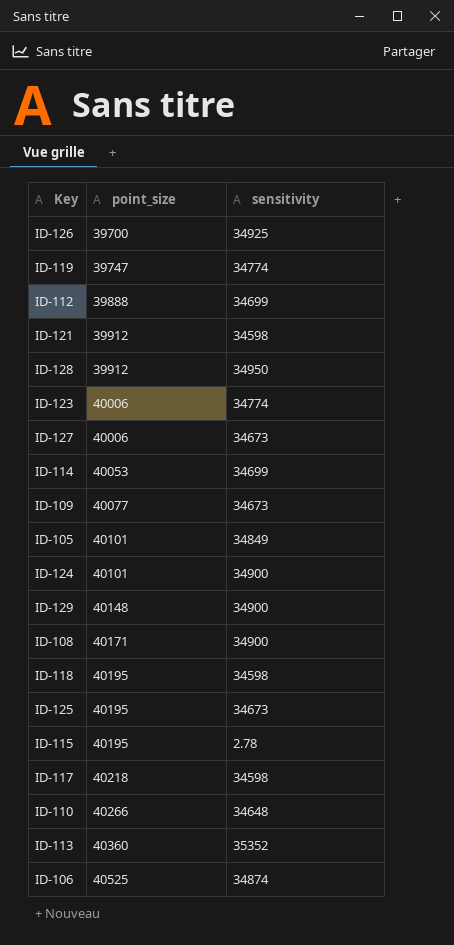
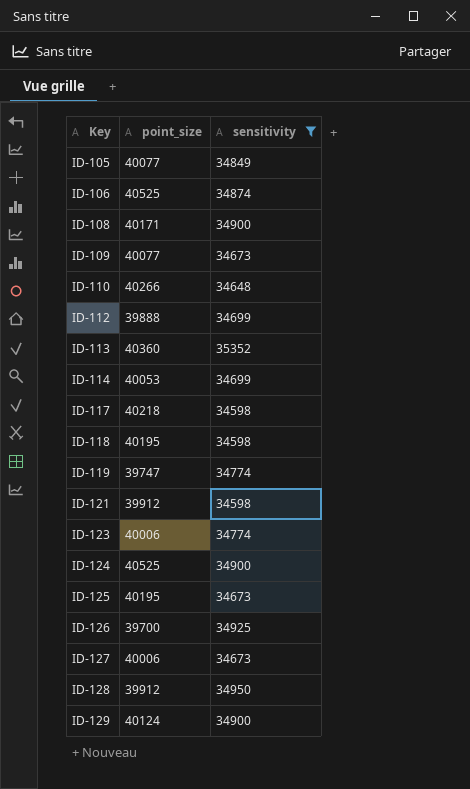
filter: none -> sensitivity != 2.78
row order: point_size ascending -> Key ascending
ID-105 | point_size: 40101 -> 40077
ID-124 | point_size: 40101 -> 40525
ID-129 | point_size: 40148 -> 40124

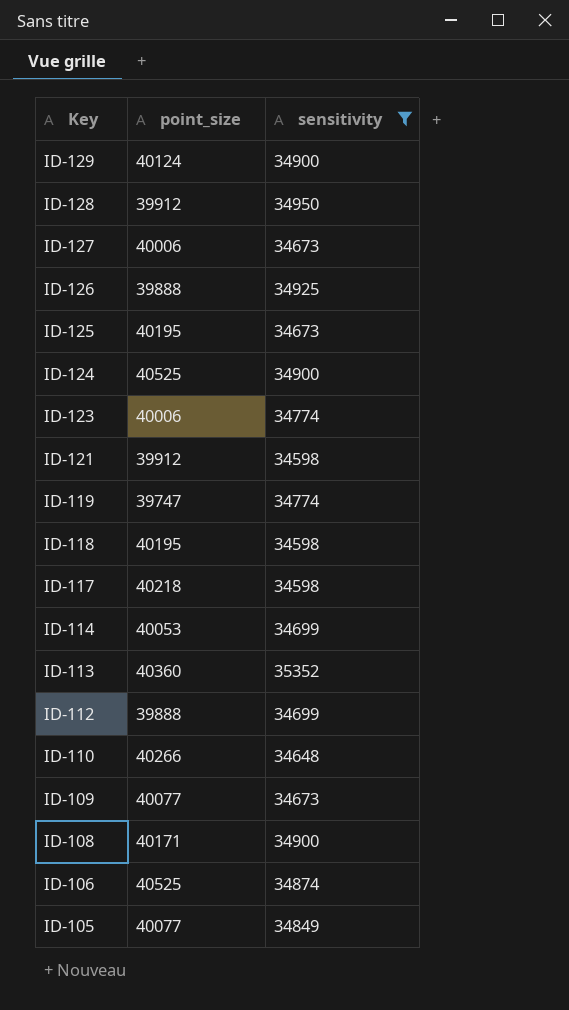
row order: Key ascending -> Key descending
ID-126 | point_size: 39700 -> 39888

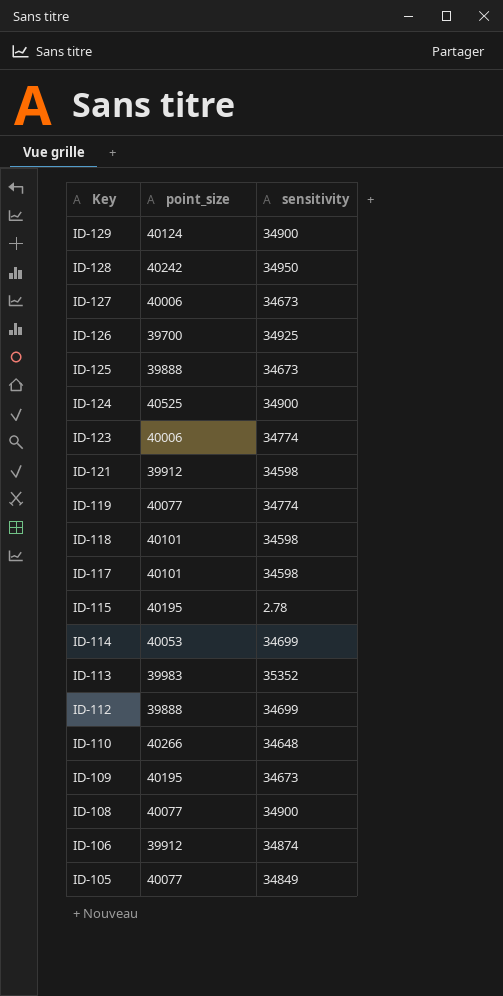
filter: sensitivity != 2.78 -> none
ID-128 | point_size: 39912 -> 40242
ID-126 | point_size: 39888 -> 39700
ID-125 | point_size: 40195 -> 39888
ID-119 | point_size: 39747 -> 40077
ID-118 | point_size: 40195 -> 40101
ID-117 | point_size: 40218 -> 40101
ID-113 | point_size: 40360 -> 39983
ID-109 | point_size: 40077 -> 40195
ID-108 | point_size: 40171 -> 40077
ID-106 | point_size: 40525 -> 39912

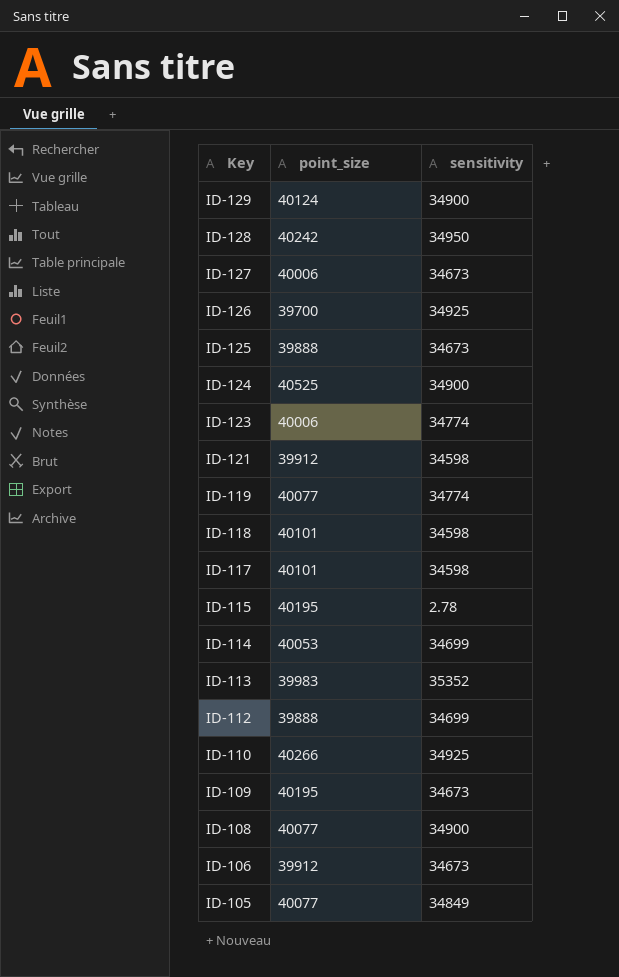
ID-110 | sensitivity: 34648 -> 34925
ID-106 | sensitivity: 34874 -> 34673

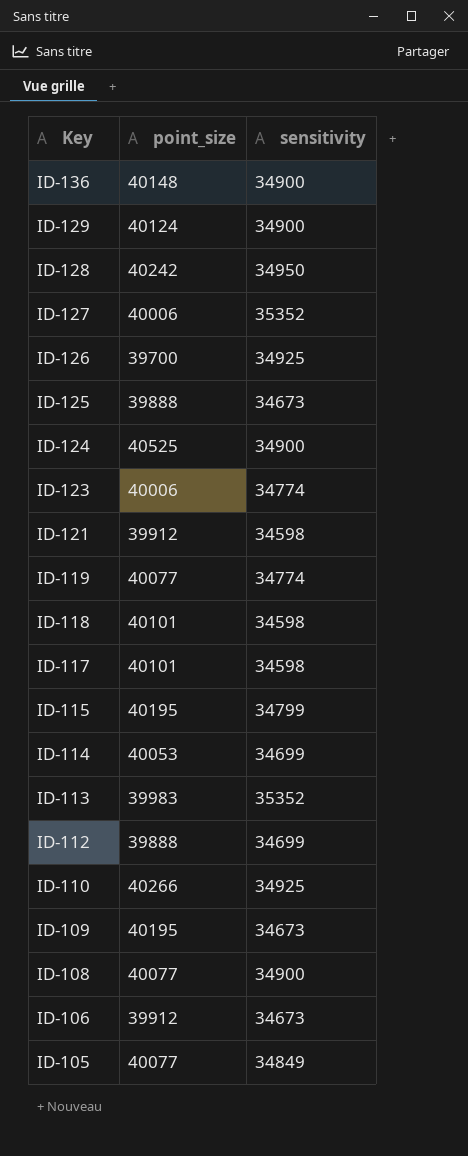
row ID-136: none -> 40148 | 34900
ID-127 | sensitivity: 34673 -> 35352
ID-115 | sensitivity: 2.78 -> 34799

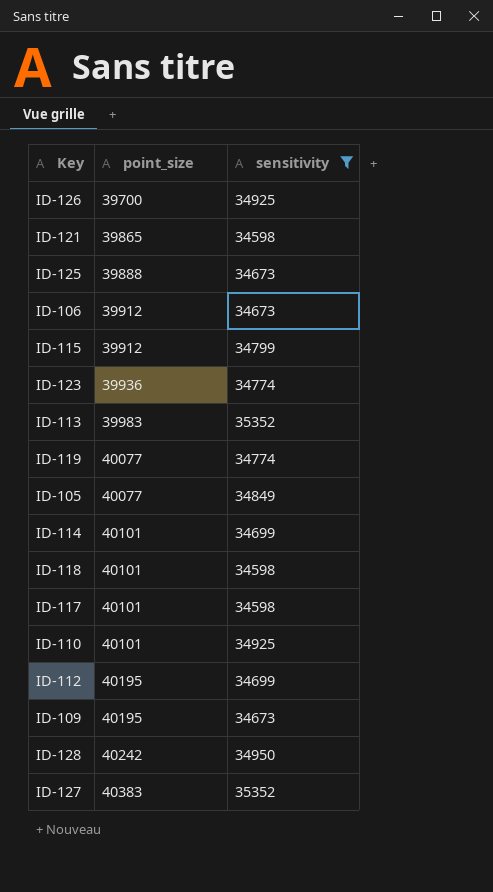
filter: none -> sensitivity != 34900
row order: Key descending -> point_size ascending
ID-121 | point_size: 39912 -> 39865
ID-115 | point_size: 40195 -> 39912
ID-123 | point_size: 40006 -> 39936
ID-114 | point_size: 40053 -> 40101
ID-110 | point_size: 40266 -> 40101
ID-112 | point_size: 39888 -> 40195
ID-127 | point_size: 40006 -> 40383

